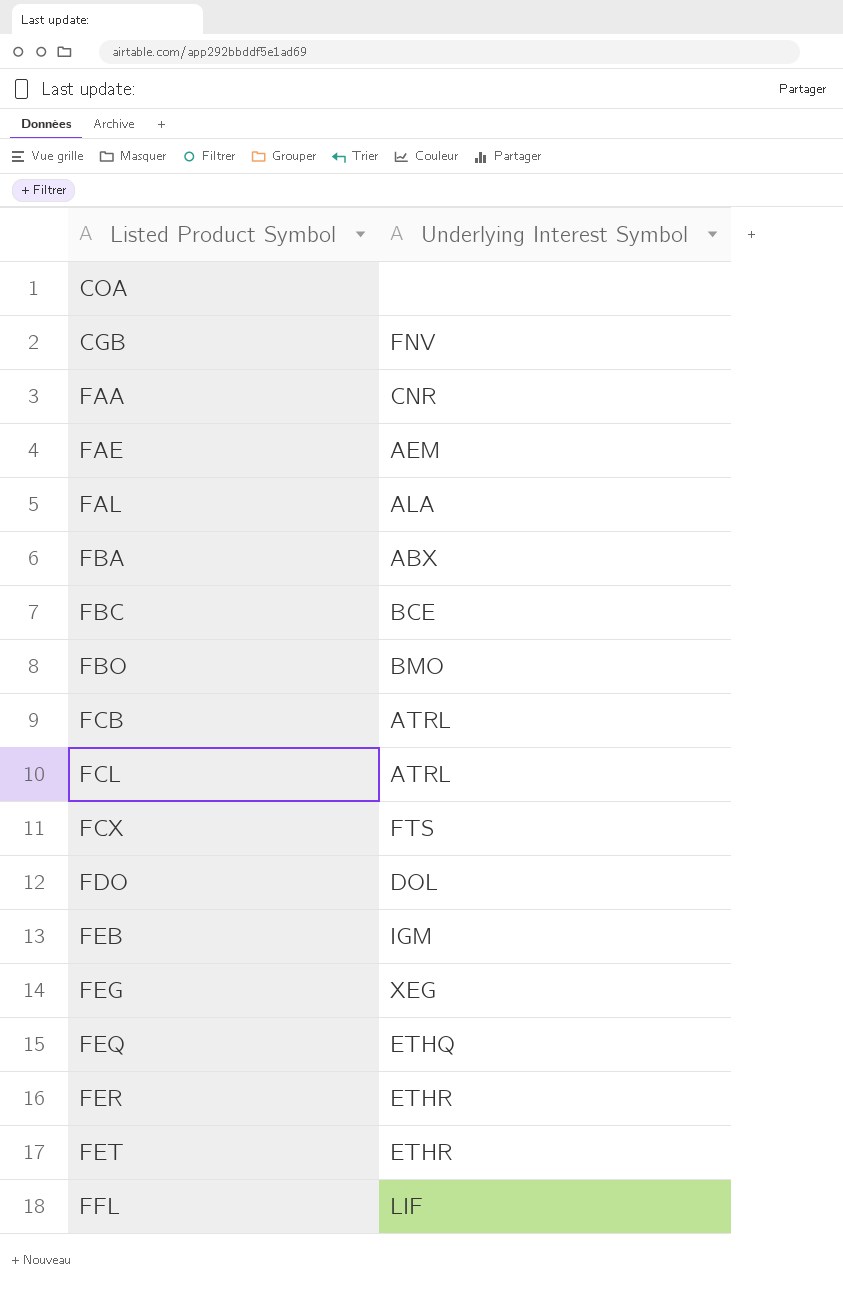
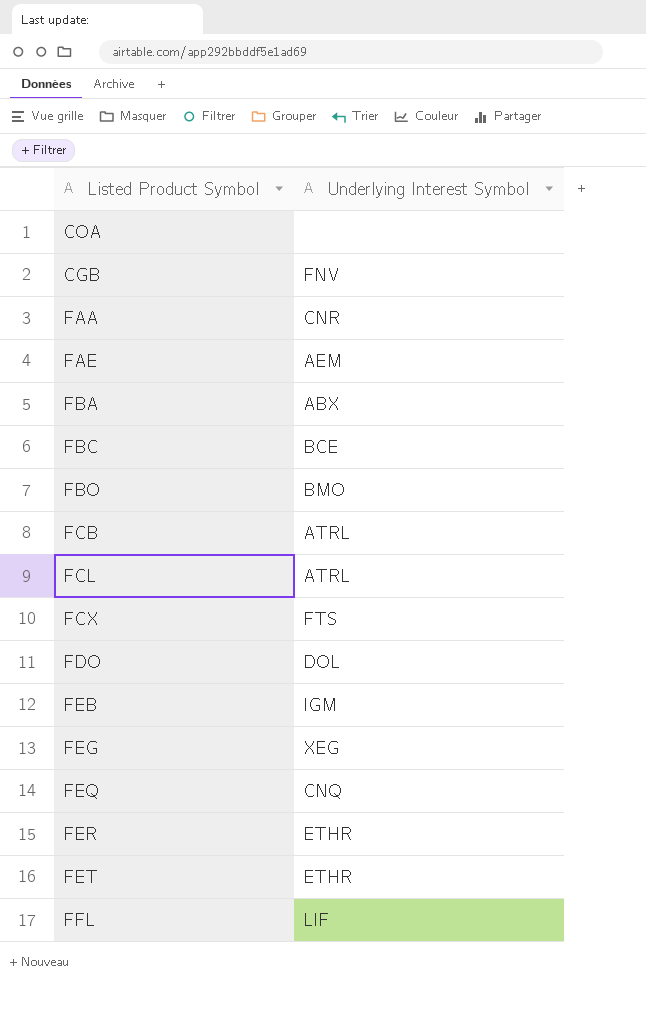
row FAL: ALA -> none
FEQ | Underlying Interest Symbol: ETHQ -> CNQ

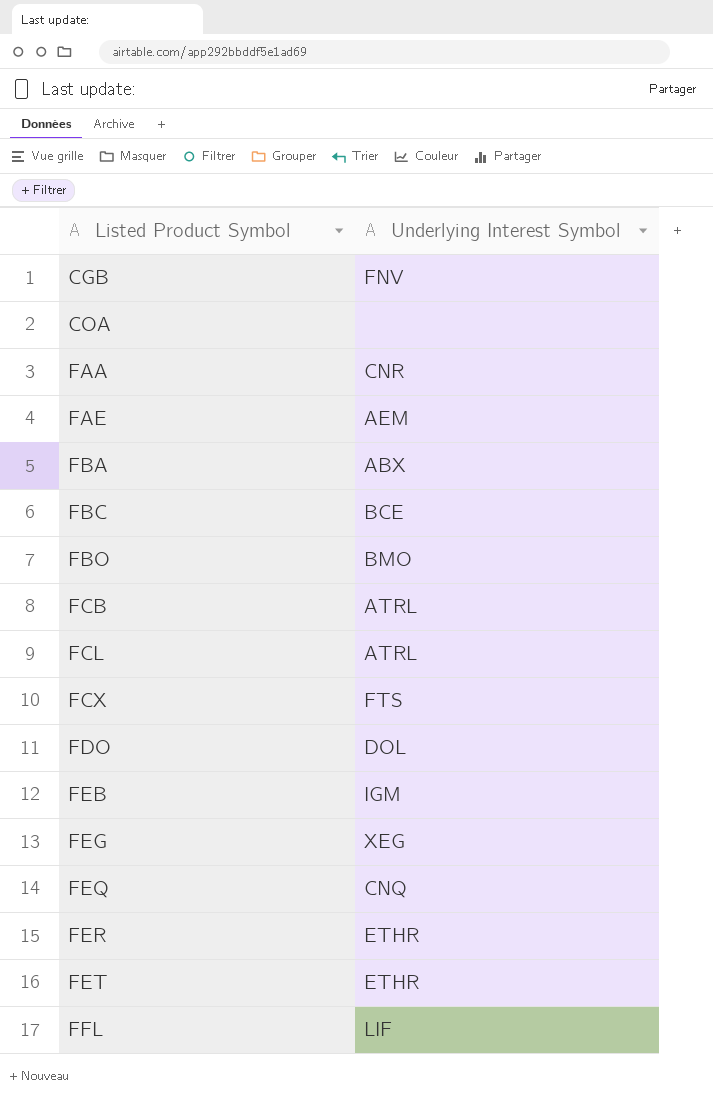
row order: none -> Listed Product Symbol ascending

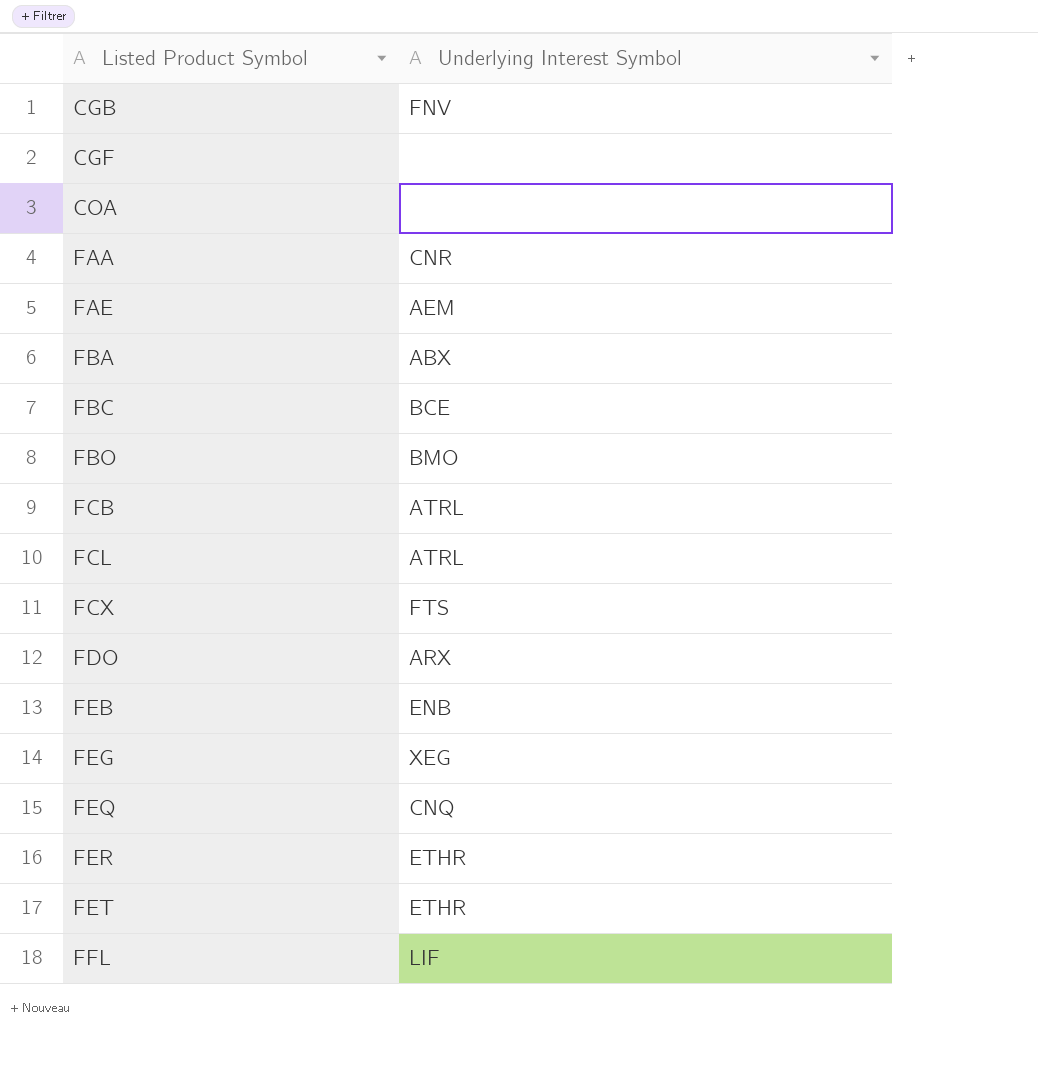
row CGF: none -> none
FDO | Underlying Interest Symbol: DOL -> ARX
FEB | Underlying Interest Symbol: IGM -> ENB

